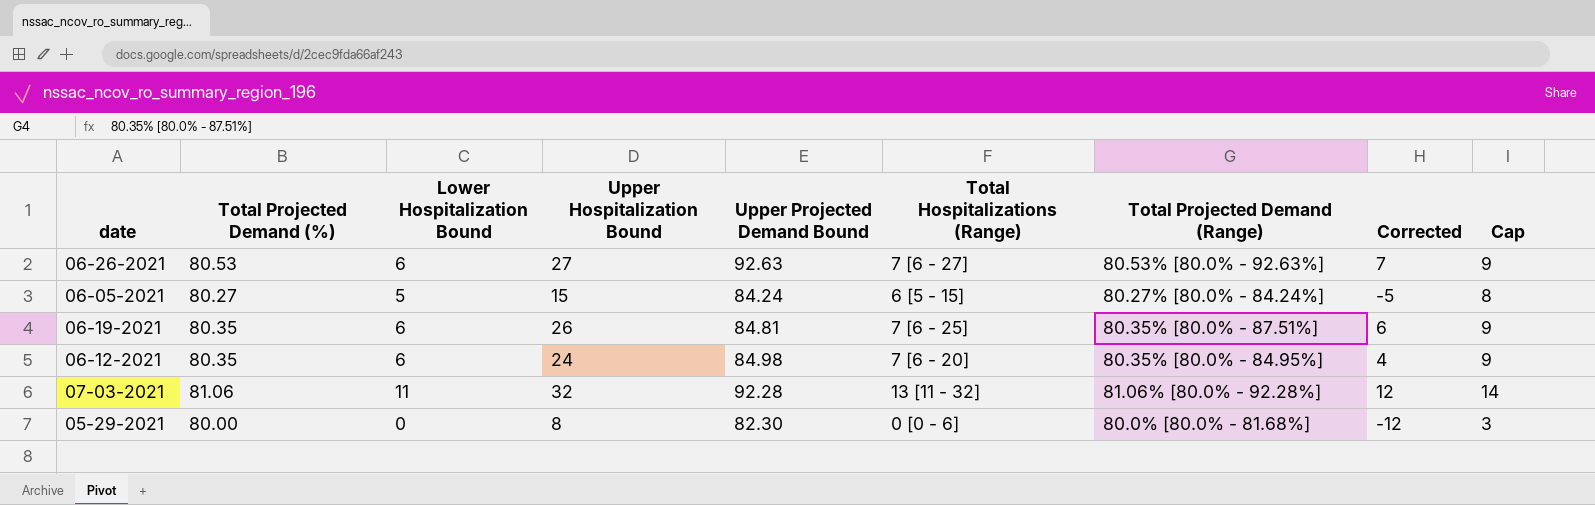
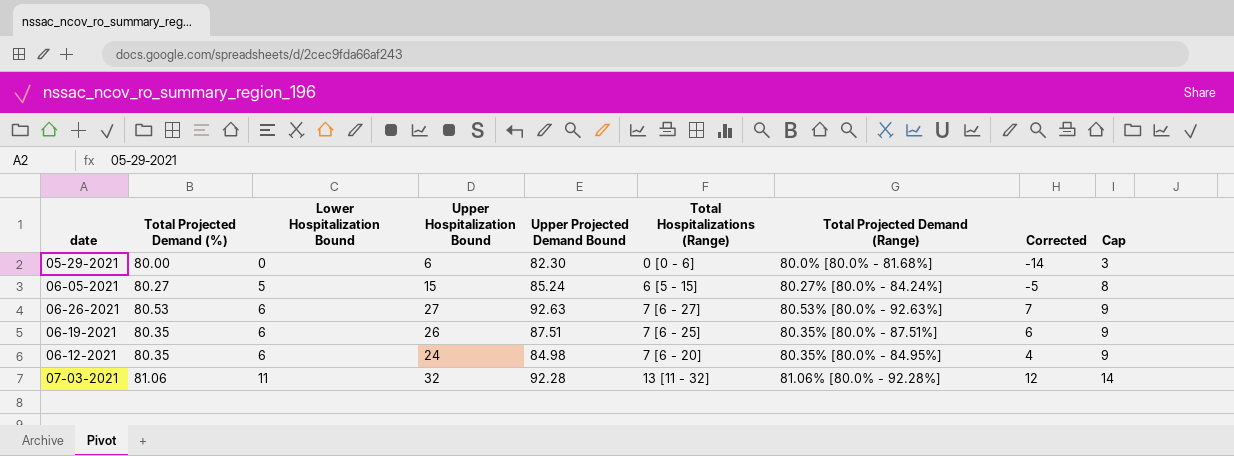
row order: none -> Lower Hospitalization Bound ascending
05-29-2021 | Upper Hospitalization Bound: 8 -> 6
05-29-2021 | Corrected: -12 -> -14
06-05-2021 | Upper Projected Demand Bound: 84.24 -> 85.24
06-19-2021 | Upper Projected Demand Bound: 84.81 -> 87.51

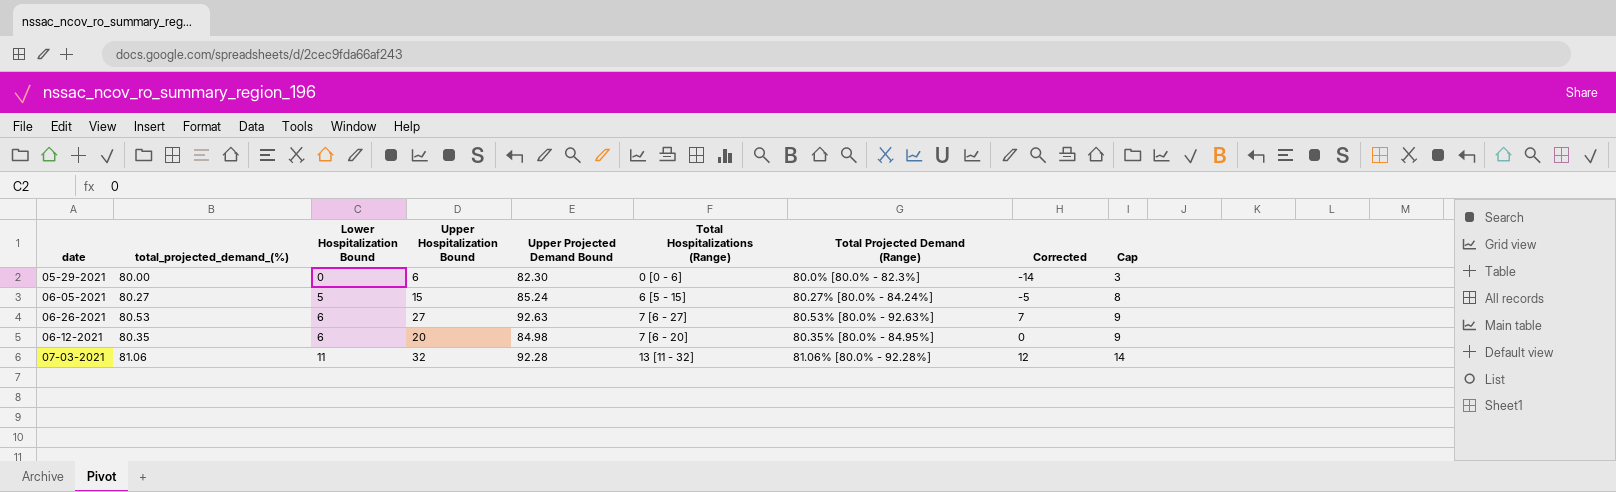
column name: Total Projected Demand (%) -> total_projected_demand_(%)
row 06-19-2021: 80.35 | 6 | 26 | 87.51 | 7 [6 - 25] | 80.35% [80.0% - 87.51%] | 6 | 9 -> none
05-29-2021 | Total Projected Demand (Range): 80.0% [80.0% - 81.68%] -> 80.0% [80.0% - 82.3%]
06-12-2021 | Upper Hospitalization Bound: 24 -> 20
06-12-2021 | Corrected: 4 -> 0

